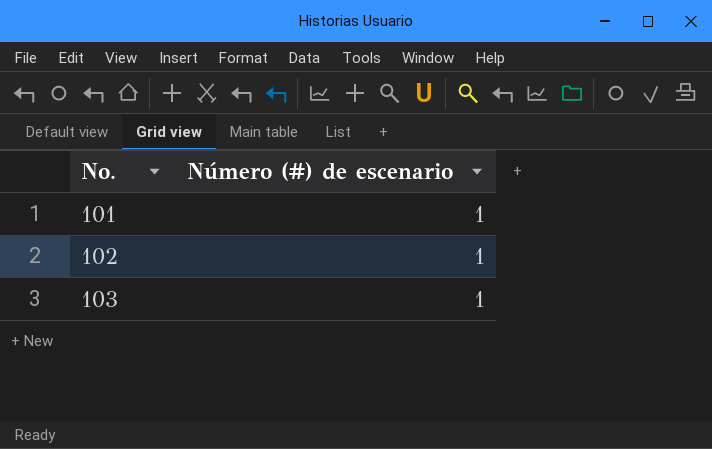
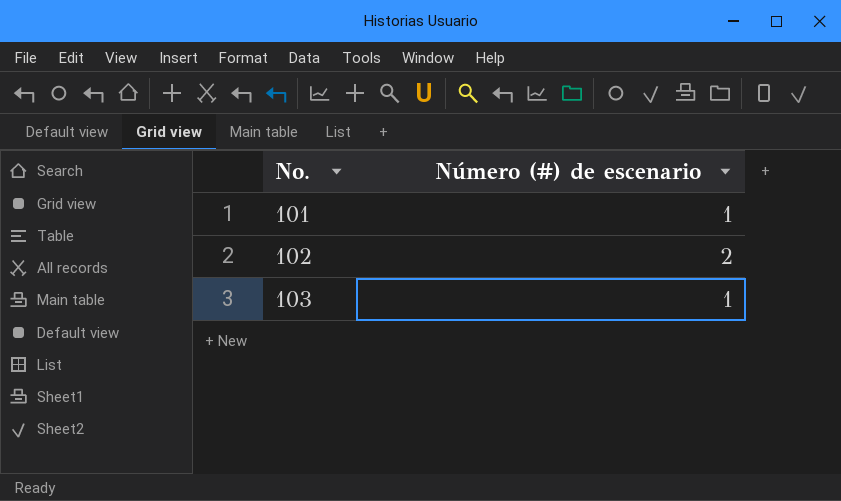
102 | Número (#) de escenario: 1 -> 2

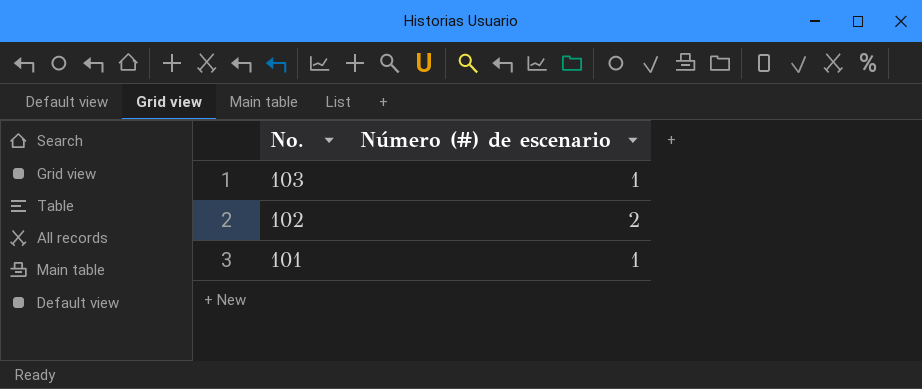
row order: No. ascending -> No. descending

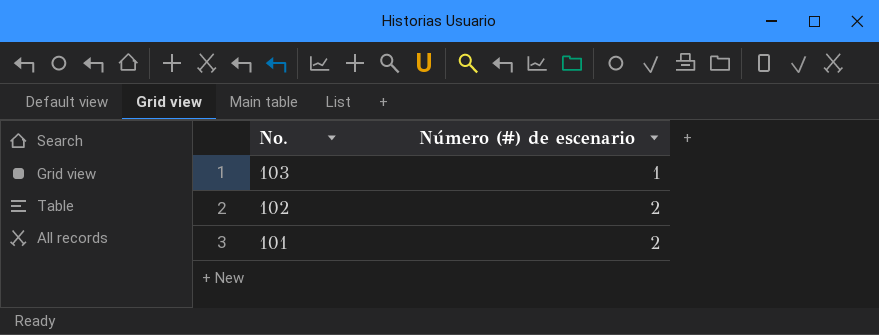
101 | Número (#) de escenario: 1 -> 2

